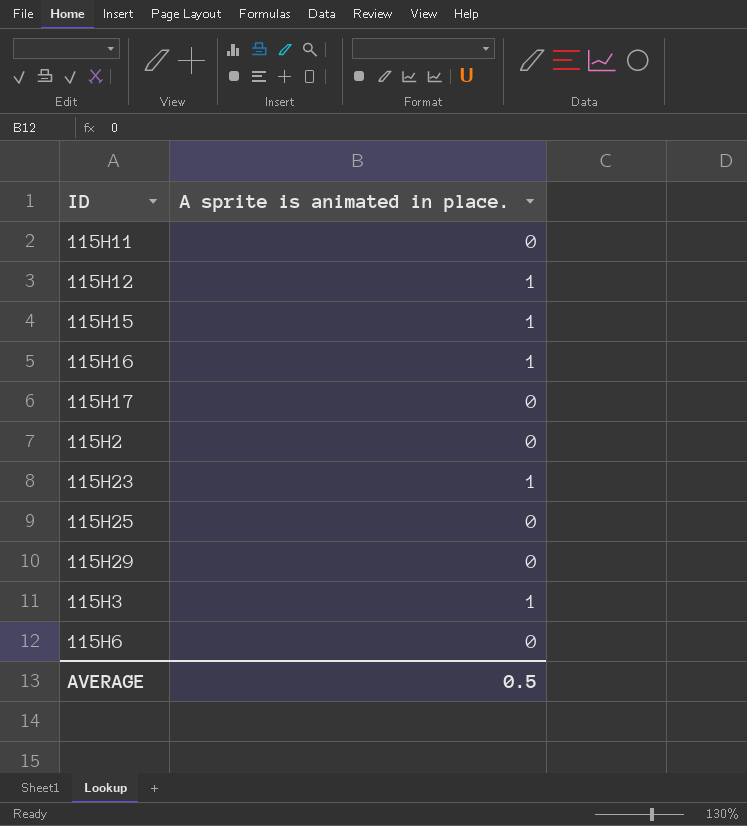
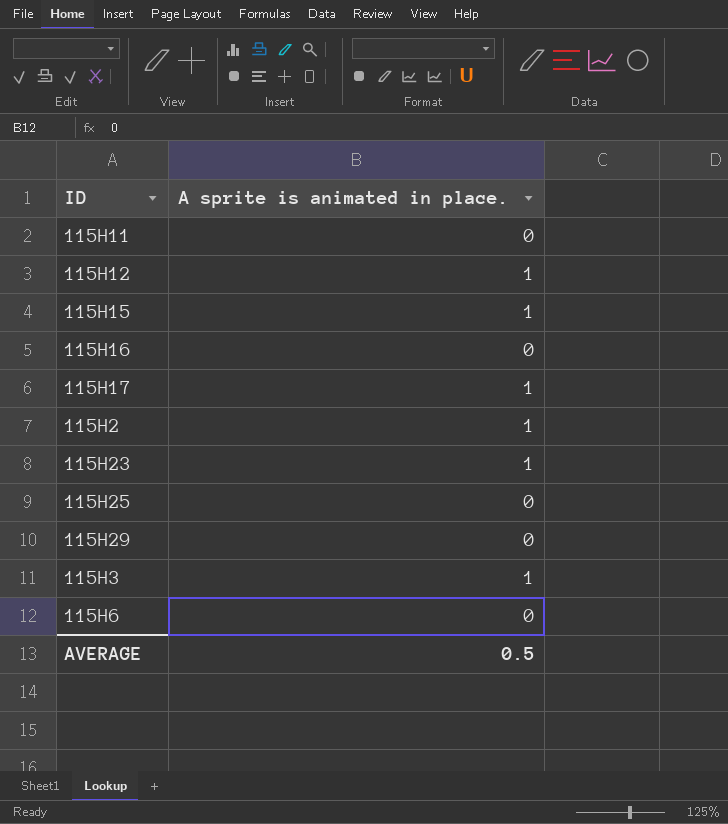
115H16 | A sprite is animated in place.: 1 -> 0
115H17 | A sprite is animated in place.: 0 -> 1
115H2 | A sprite is animated in place.: 0 -> 1

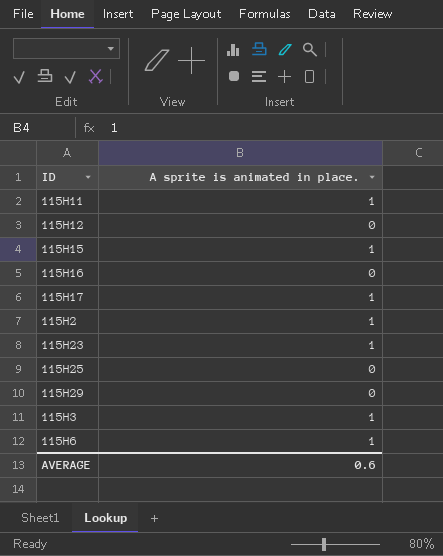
115H11 | A sprite is animated in place.: 0 -> 1
115H12 | A sprite is animated in place.: 1 -> 0
115H6 | A sprite is animated in place.: 0 -> 1
AVERAGE | A sprite is animated in place.: 0.5 -> 0.6

